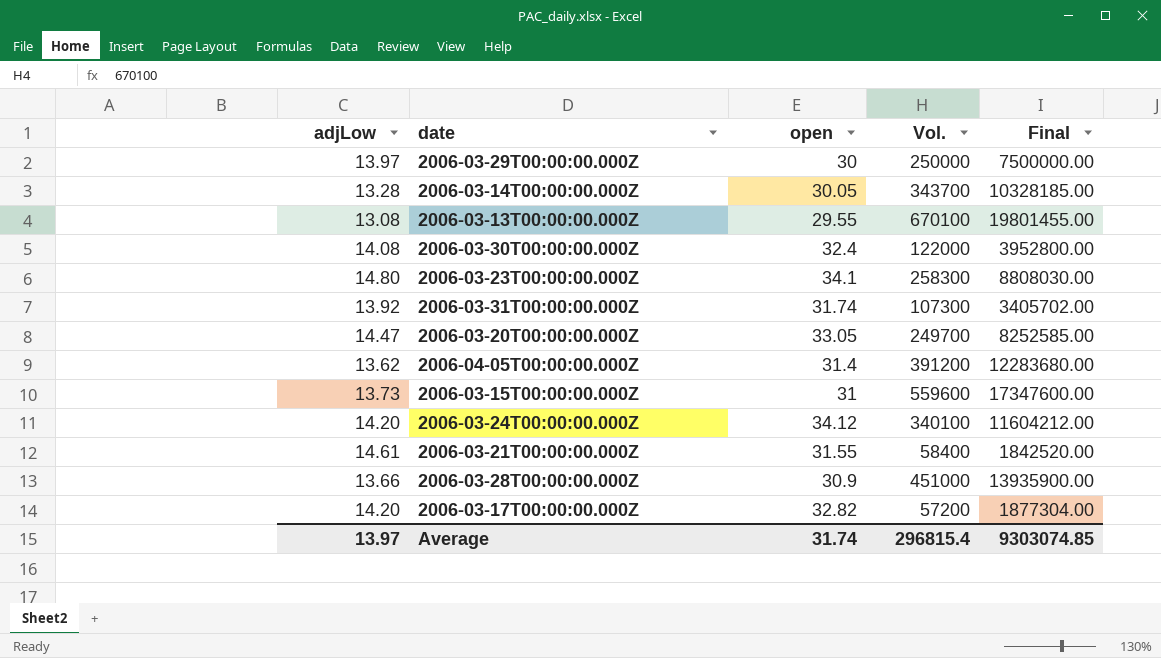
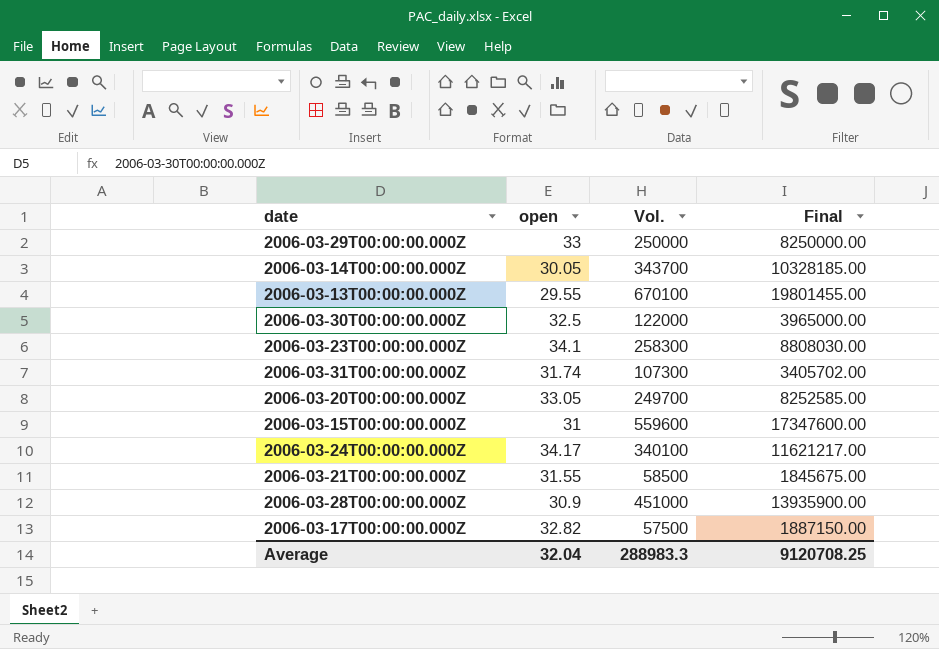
column adjLow | position: 1 -> none
row 2006-04-05T00:00:00.000Z: 13.62 | 31.4 | 391200 | 12283680.00 -> none
2006-03-29T00:00:00.000Z | open: 30 -> 33
2006-03-29T00:00:00.000Z | Final: 7500000.00 -> 8250000.00
2006-03-30T00:00:00.000Z | open: 32.4 -> 32.5
2006-03-30T00:00:00.000Z | Final: 3952800.00 -> 3965000.00
2006-03-24T00:00:00.000Z | open: 34.12 -> 34.17
2006-03-24T00:00:00.000Z | Final: 11604212.00 -> 11621217.00
2006-03-21T00:00:00.000Z | Vol.: 58400 -> 58500
2006-03-21T00:00:00.000Z | Final: 1842520.00 -> 1845675.00
2006-03-17T00:00:00.000Z | Vol.: 57200 -> 57500
2006-03-17T00:00:00.000Z | Final: 1877304.00 -> 1887150.00
Average | open: 31.74 -> 32.04
Average | Vol.: 296815.4 -> 288983.3
Average | Final: 9303074.85 -> 9120708.25

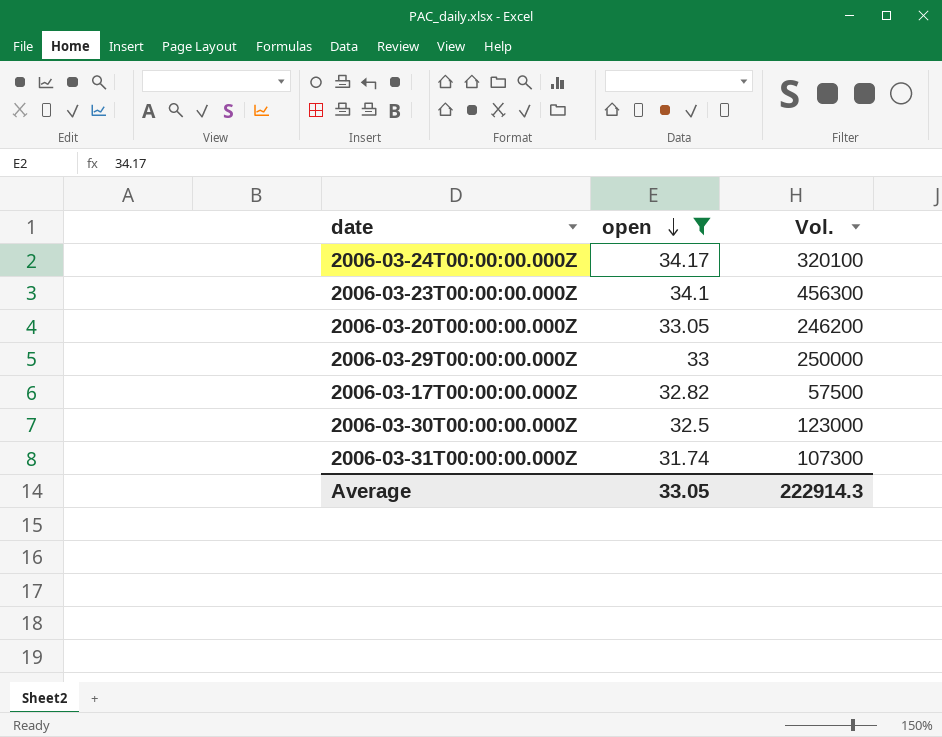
filter: none -> open >= 31.74
row order: none -> open descending
column Final | formula: [open] * [Vol.] -> none
2006-03-24T00:00:00.000Z | Vol.: 340100 -> 320100
2006-03-23T00:00:00.000Z | Vol.: 258300 -> 456300
2006-03-20T00:00:00.000Z | Vol.: 249700 -> 246200
2006-03-30T00:00:00.000Z | Vol.: 122000 -> 123000
Average | open: 32.04 -> 33.05
Average | Vol.: 288983.3 -> 222914.3

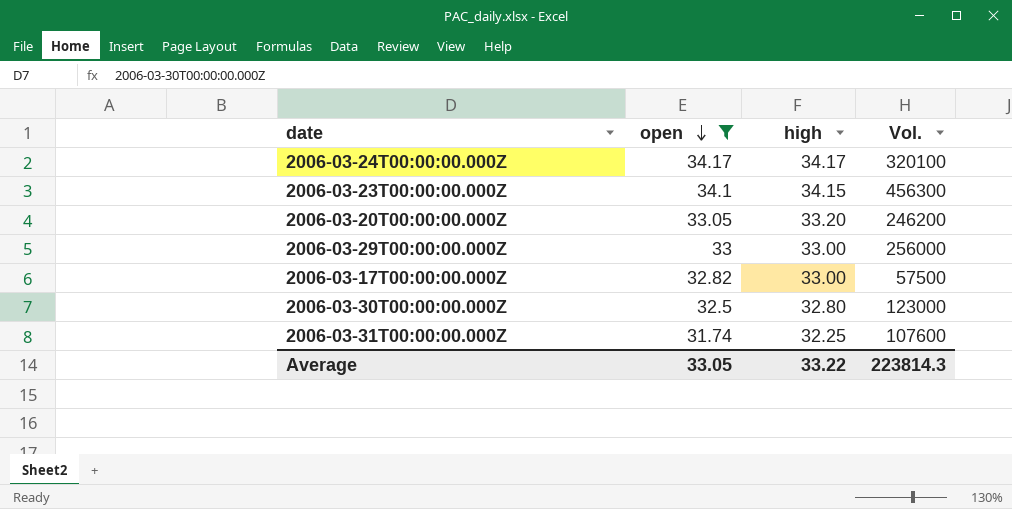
column high | position: none -> 3
2006-03-29T00:00:00.000Z | Vol.: 250000 -> 256000
2006-03-31T00:00:00.000Z | Vol.: 107300 -> 107600
Average | Vol.: 222914.3 -> 223814.3

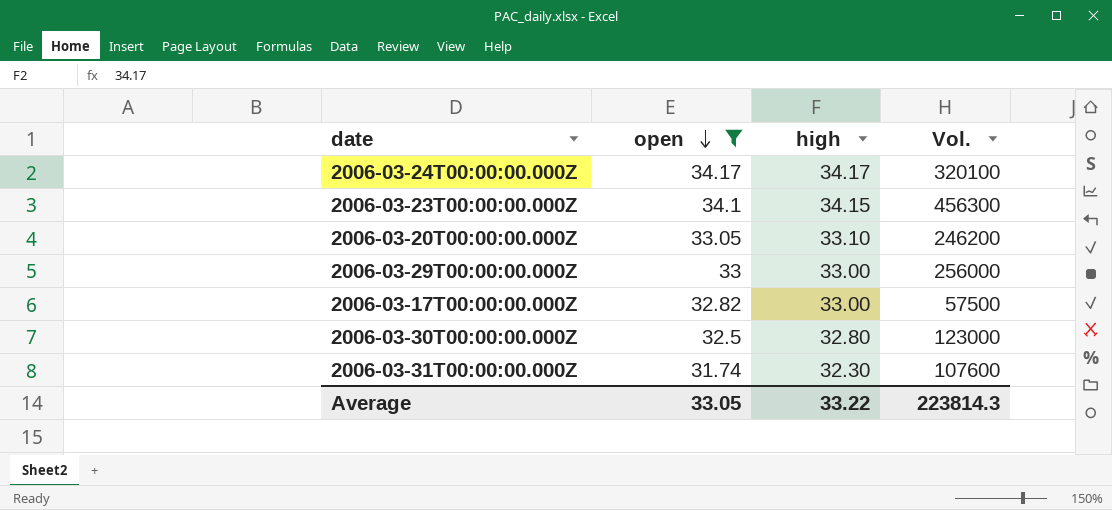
2006-03-20T00:00:00.000Z | high: 33.20 -> 33.10
2006-03-31T00:00:00.000Z | high: 32.25 -> 32.30

